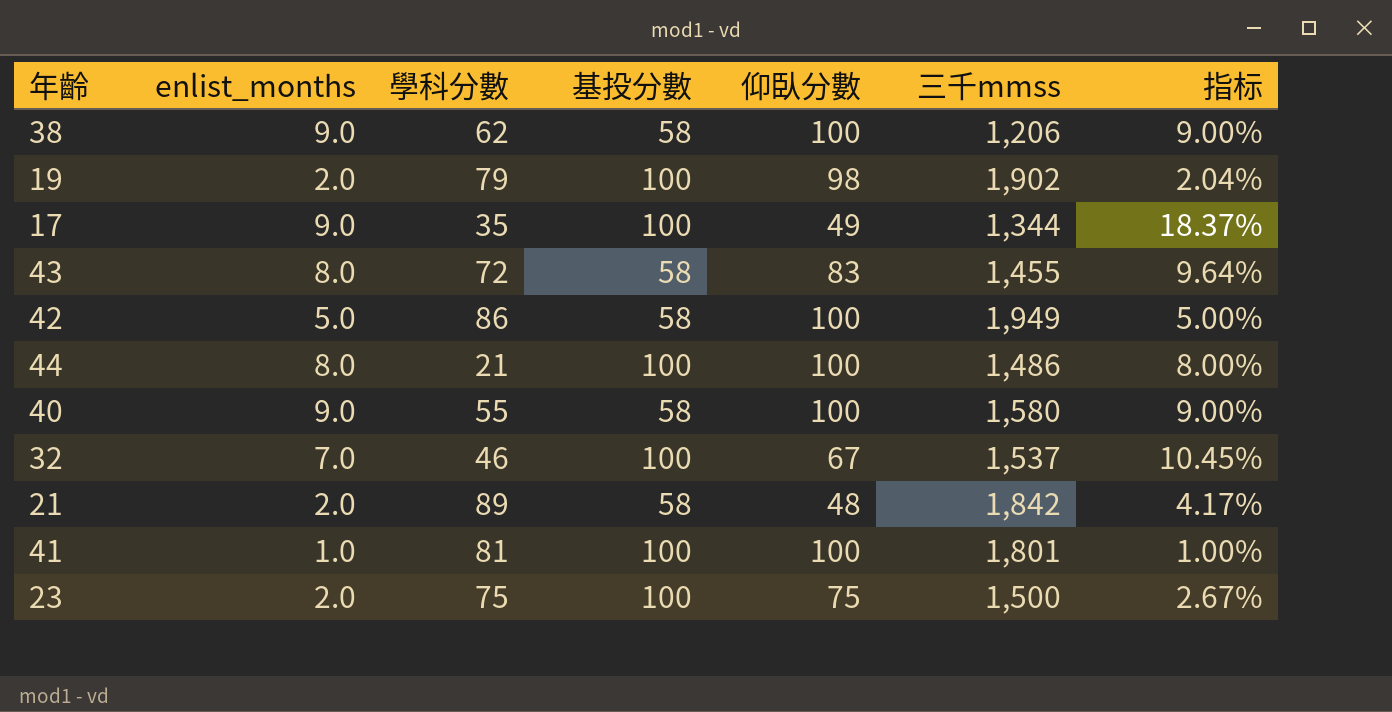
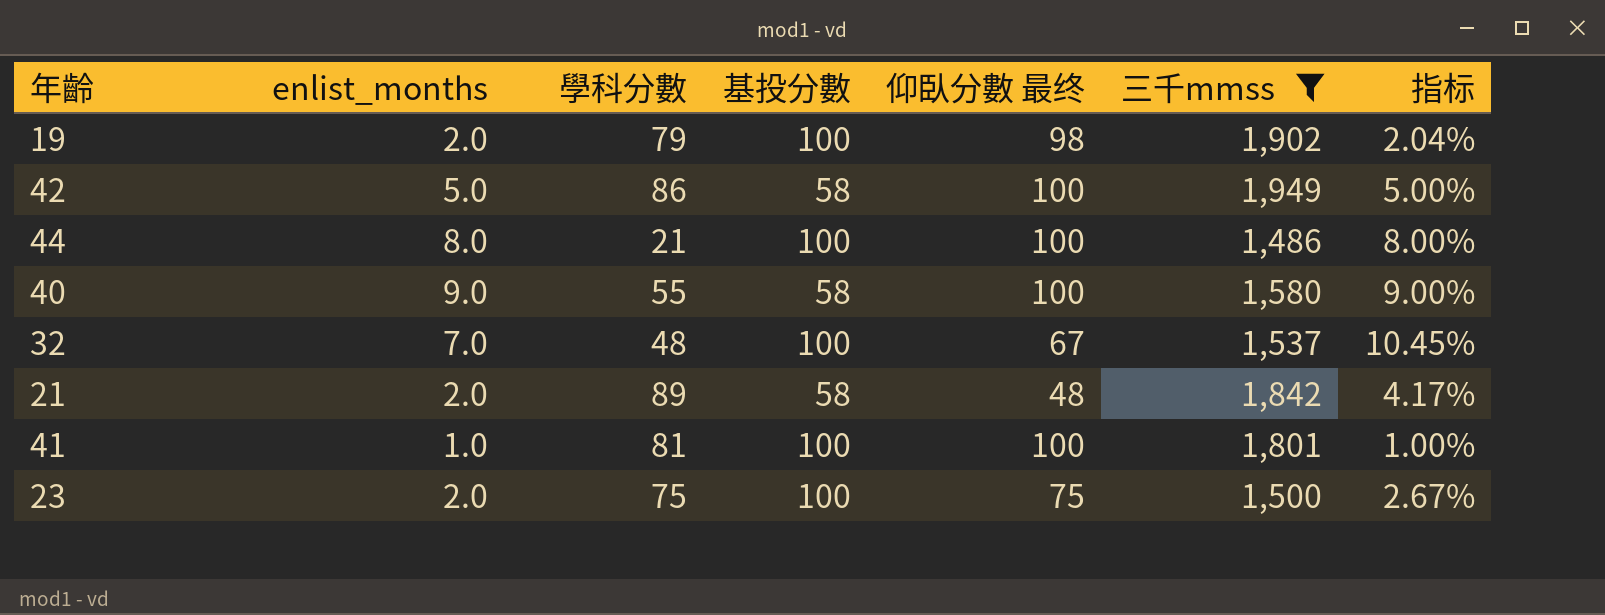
filter: none -> 三千mmss >= 1,486
column name: 仰臥分數 -> 仰臥分數 最终
32 | 學科分數: 46 -> 48

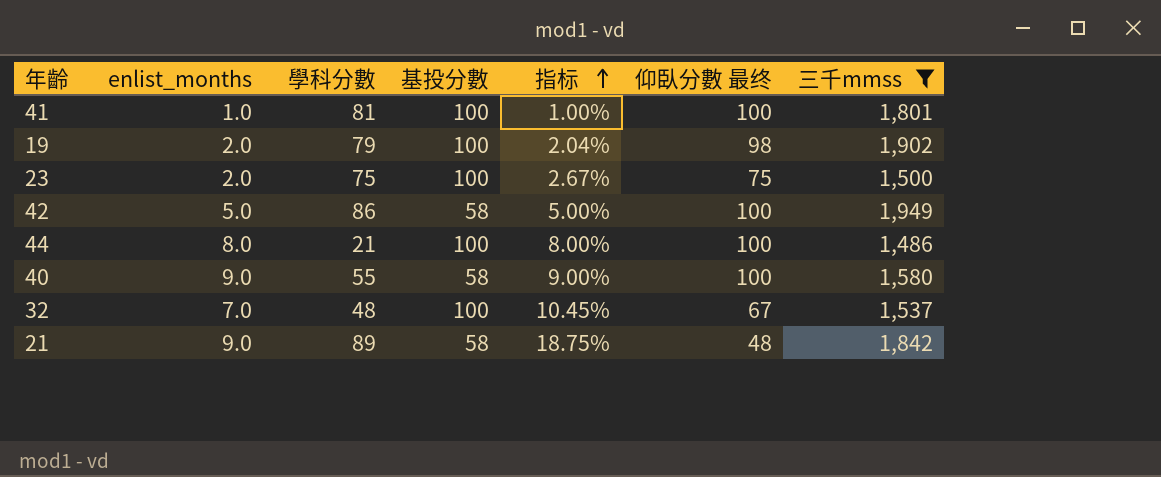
row order: none -> 指标 ascending
column 指标 | position: 7 -> 5
21 | enlist_months: 2.0 -> 9.0
21 | 指标: 4.17% -> 18.75%

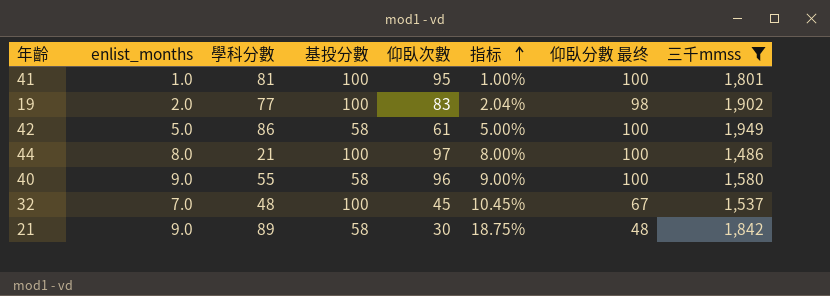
column 仰臥次數 | position: none -> 5
row 23: 2.0 | 75 | 100 | 2.67% | 75 | 1,500 -> none
19 | 學科分數: 79 -> 77

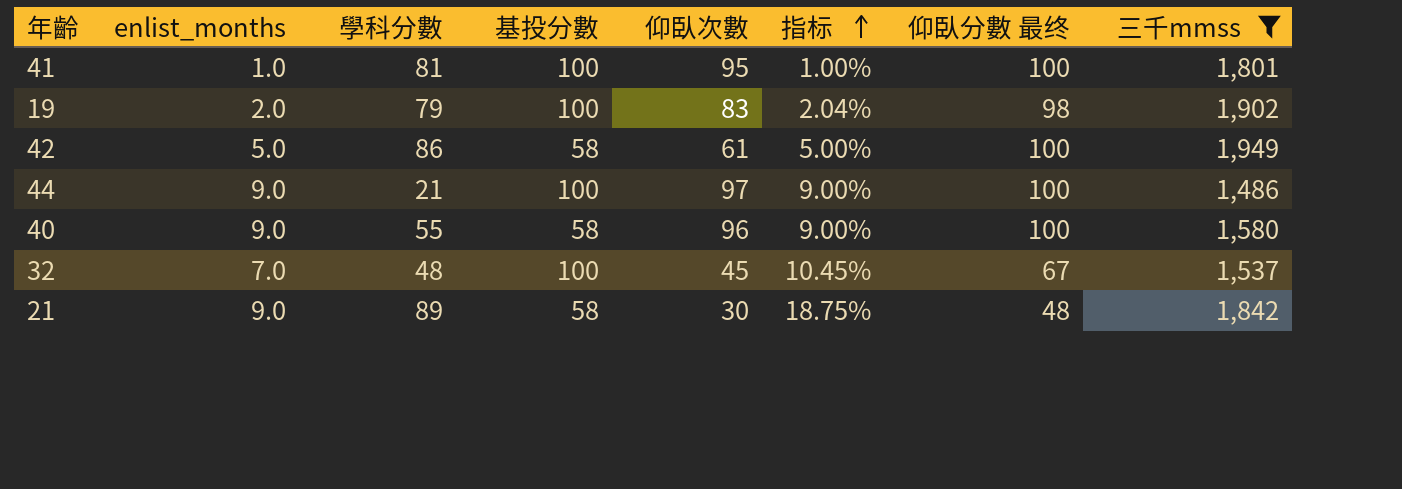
19 | 學科分數: 77 -> 79
44 | enlist_months: 8.0 -> 9.0
44 | 指标: 8.00% -> 9.00%

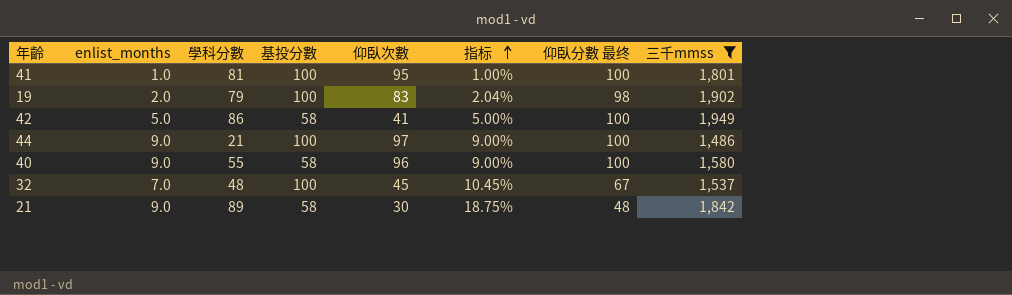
42 | 仰臥次數: 61 -> 41

